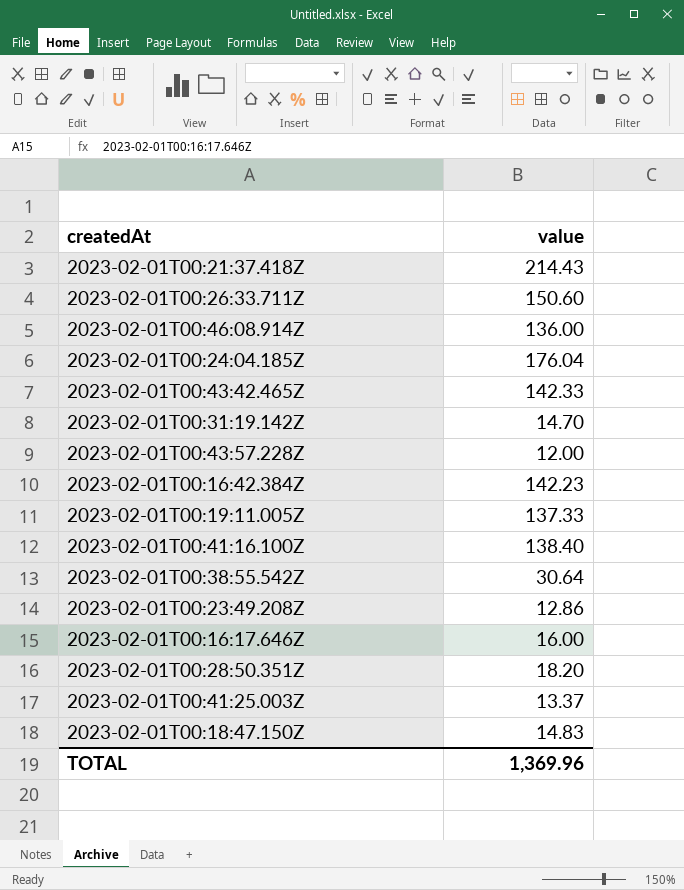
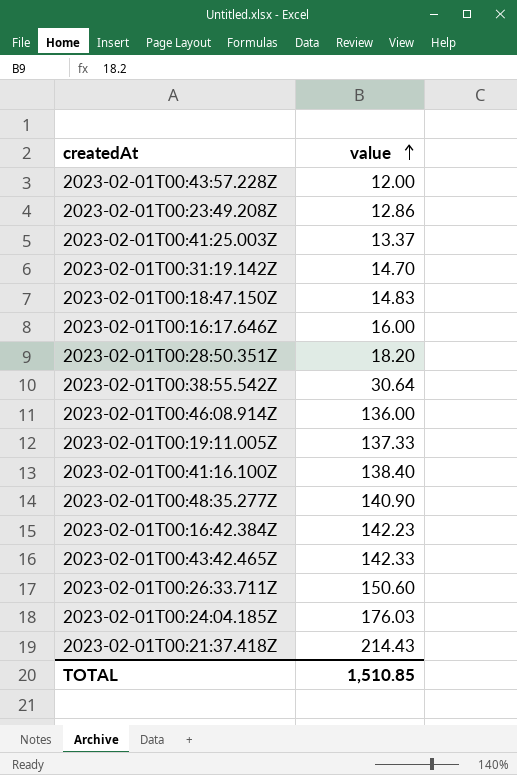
row order: none -> value ascending
row 2023-02-01T00:48:35.277Z: none -> 140.90
2023-02-01T00:24:04.185Z | value: 176.04 -> 176.03
TOTAL | value: 1,369.96 -> 1,510.85

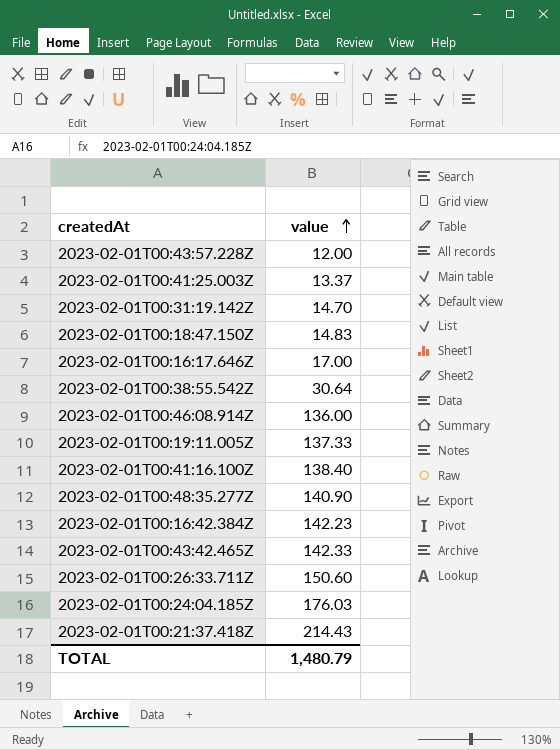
row 2023-02-01T00:23:49.208Z: 12.86 -> none
row 2023-02-01T00:28:50.351Z: 18.20 -> none
2023-02-01T00:16:17.646Z | value: 16.00 -> 17.00
TOTAL | value: 1,510.85 -> 1,480.79

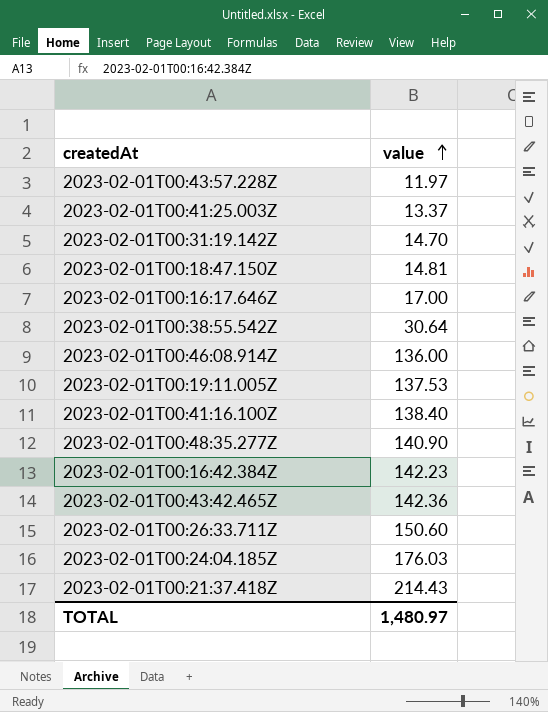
2023-02-01T00:43:57.228Z | value: 12.00 -> 11.97
2023-02-01T00:18:47.150Z | value: 14.83 -> 14.81
2023-02-01T00:19:11.005Z | value: 137.33 -> 137.53
2023-02-01T00:43:42.465Z | value: 142.33 -> 142.36
TOTAL | value: 1,480.79 -> 1,480.97

